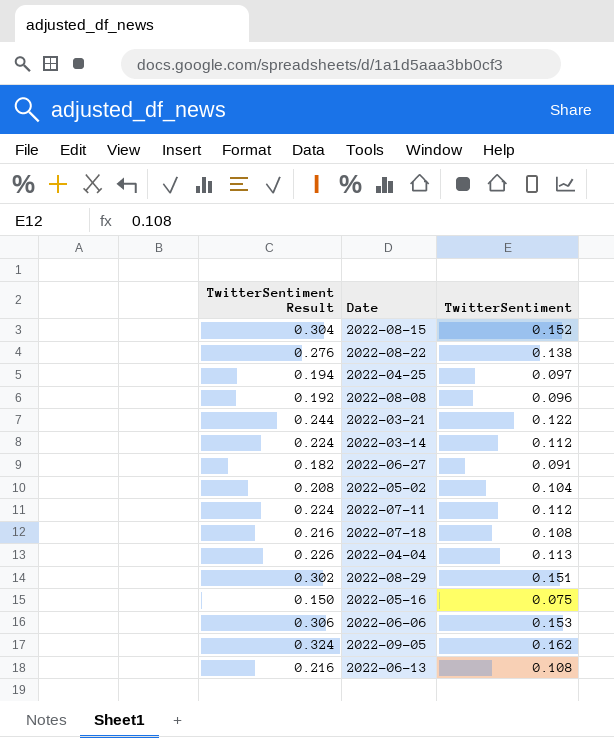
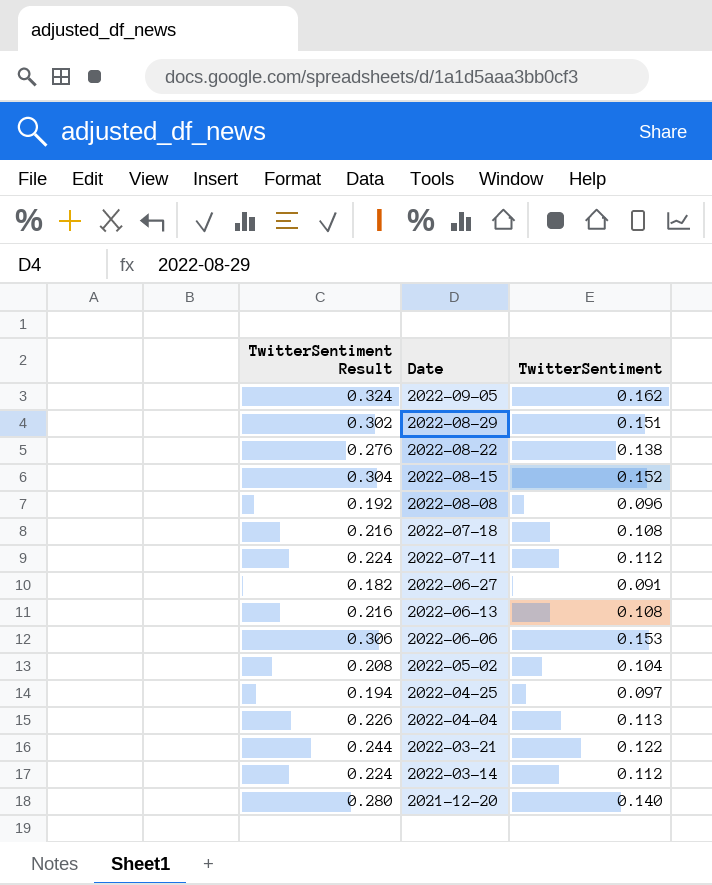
row order: none -> Date descending
row 2022-05-16: 0.150 | 0.075 -> none
row 2021-12-20: none -> 0.280 | 0.140

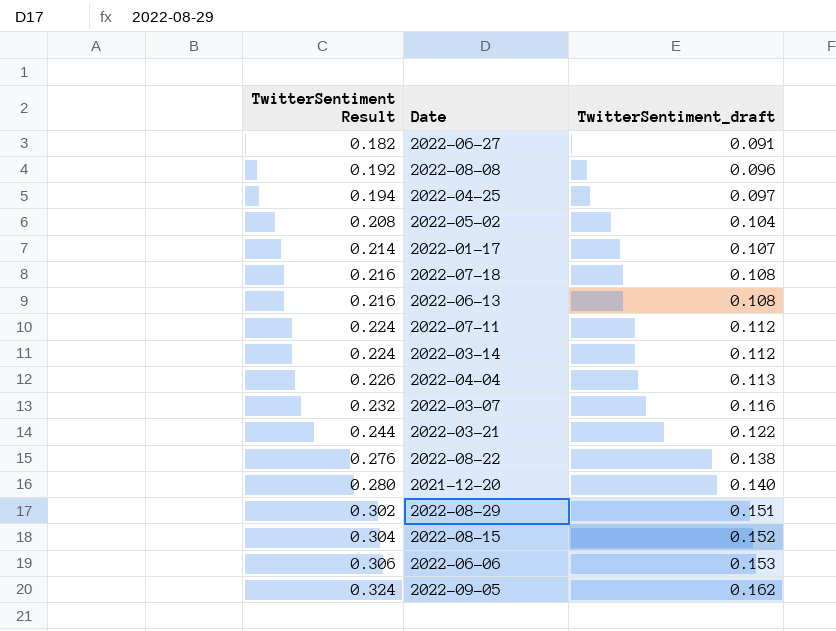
row order: Date descending -> TwitterSentiment Result ascending
column name: TwitterSentiment -> TwitterSentiment_draft
row 2022-01-17: none -> 0.214 | 0.107
row 2022-03-07: none -> 0.232 | 0.116

